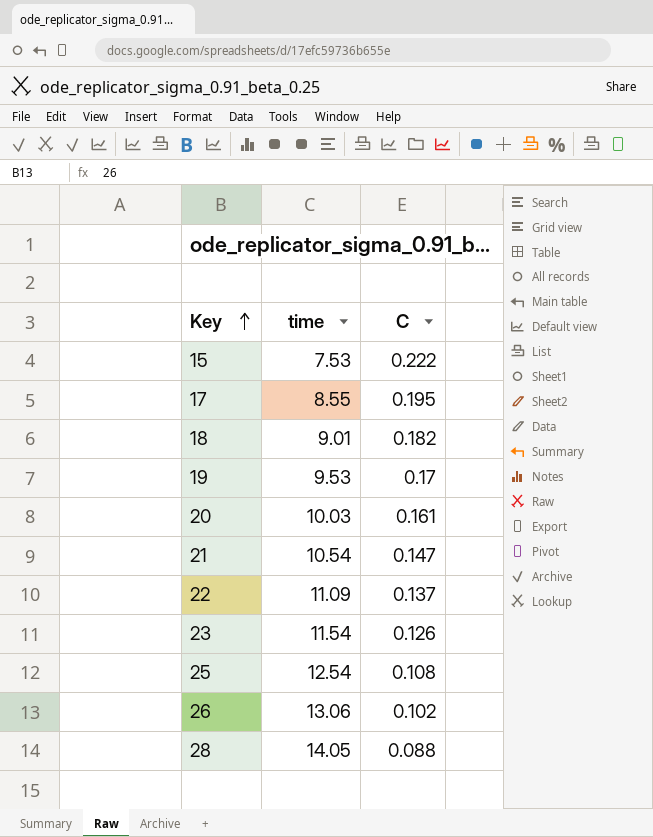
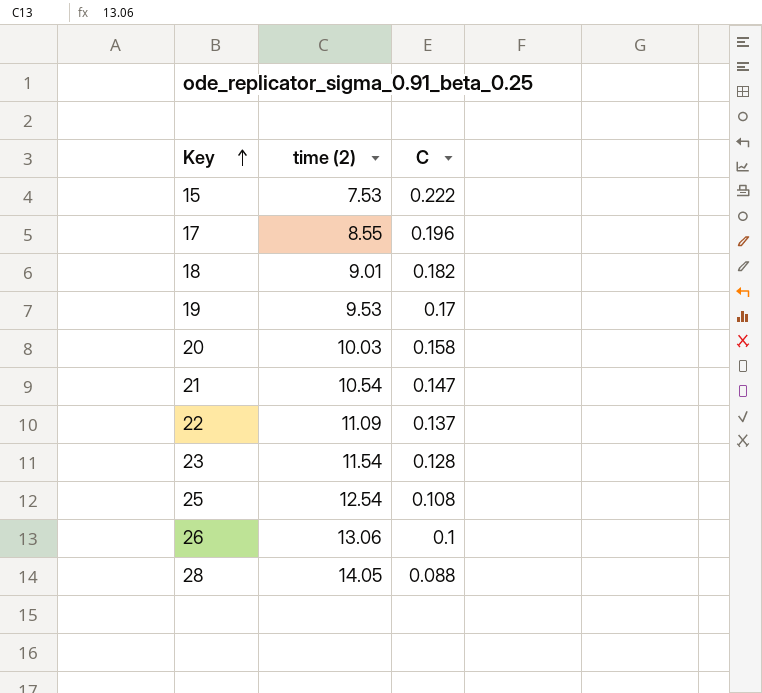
column name: time -> time (2)
17 | C: 0.195 -> 0.196
20 | C: 0.161 -> 0.158
23 | C: 0.126 -> 0.128
26 | C: 0.102 -> 0.1

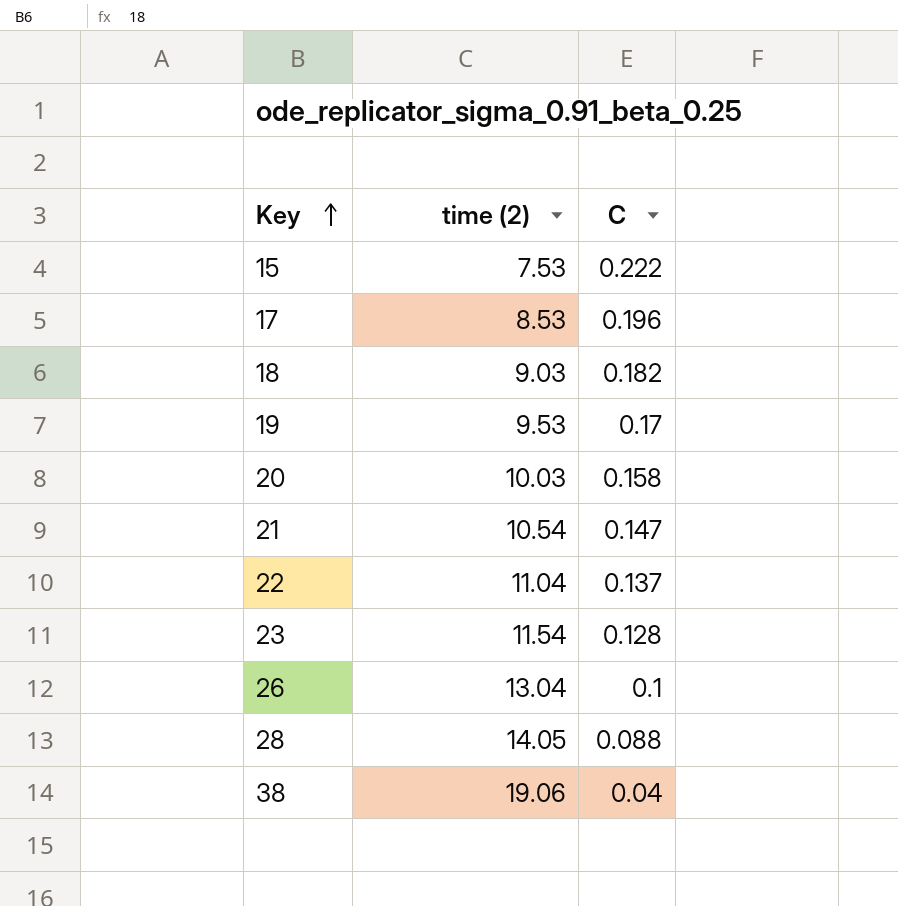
row 25: 12.54 | 0.108 -> none
17 | time (2): 8.55 -> 8.53
18 | time (2): 9.01 -> 9.03
22 | time (2): 11.09 -> 11.04
26 | time (2): 13.06 -> 13.04
row 38: none -> 19.06 | 0.04

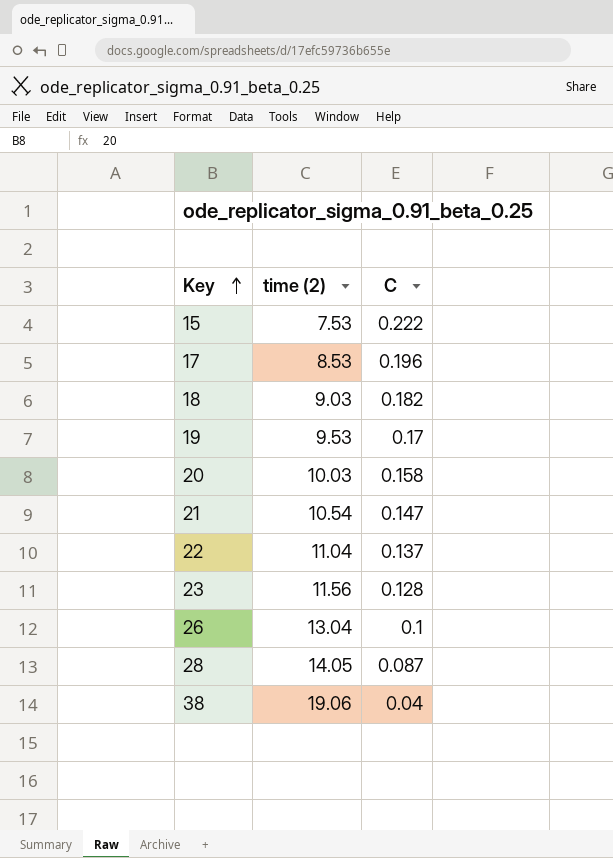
23 | time (2): 11.54 -> 11.56
28 | C: 0.088 -> 0.087

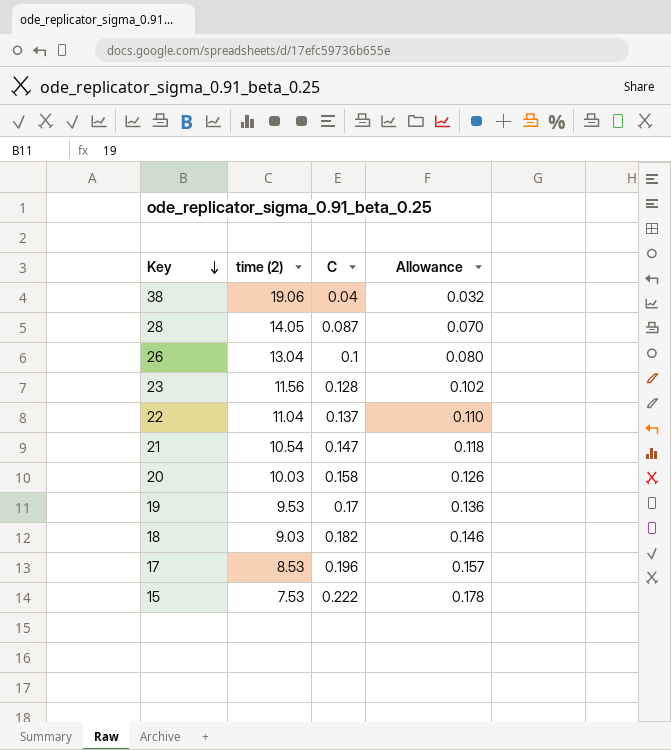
row order: Key ascending -> Key descending
column Allowance | formula: none -> [C] * 0.8

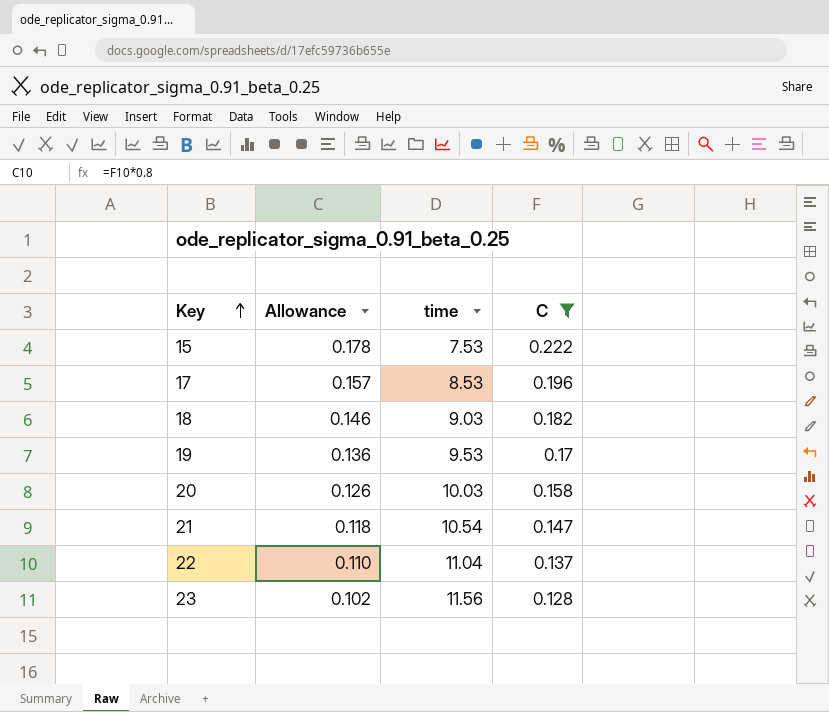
filter: none -> C >= 0.128
row order: Key descending -> Key ascending
column Allowance | position: 4 -> 2
column name: time (2) -> time

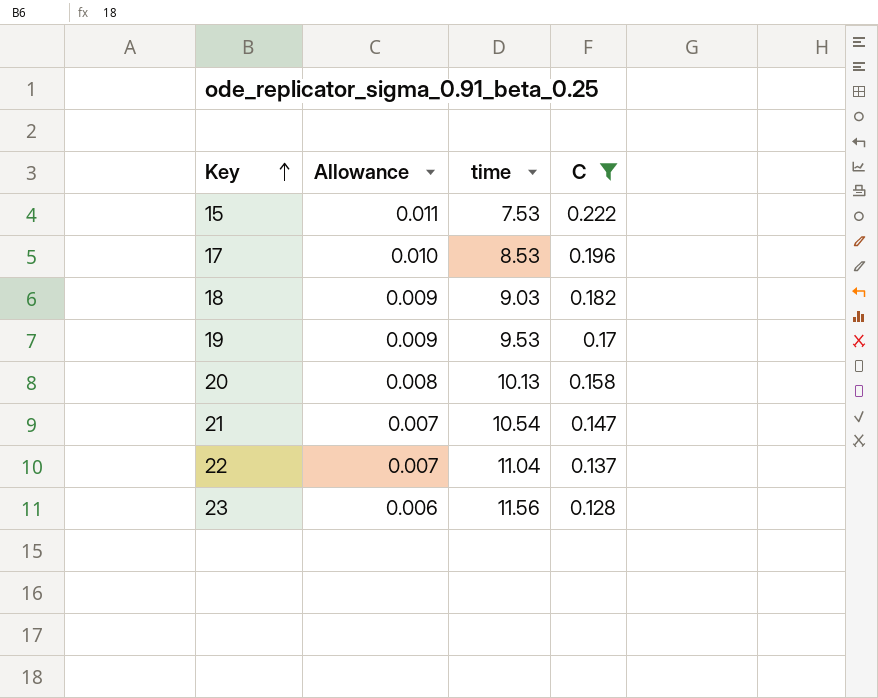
column Allowance | formula: [C] * 0.8 -> [C] * 0.05
20 | time: 10.03 -> 10.13

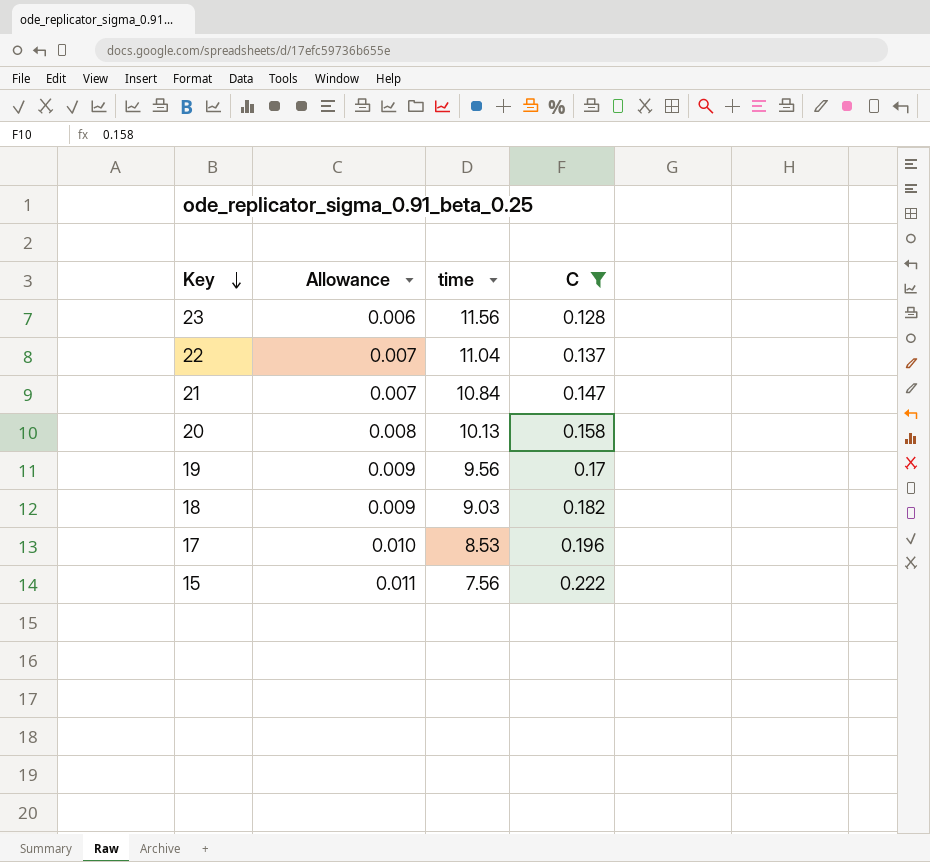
row order: Key ascending -> Key descending
21 | time: 10.54 -> 10.84
19 | time: 9.53 -> 9.56
15 | time: 7.53 -> 7.56

